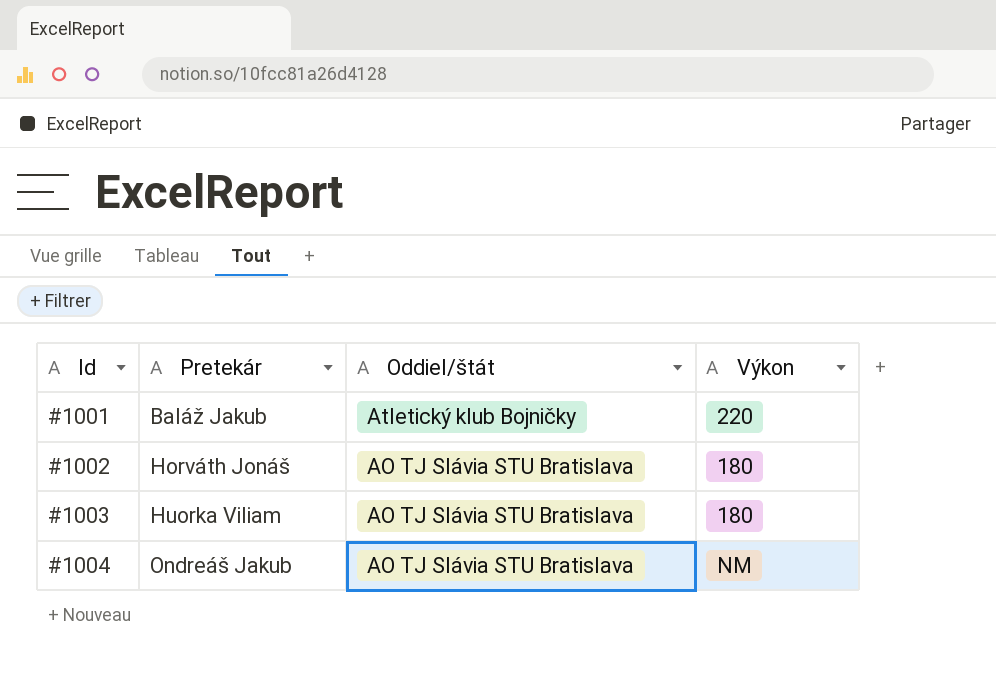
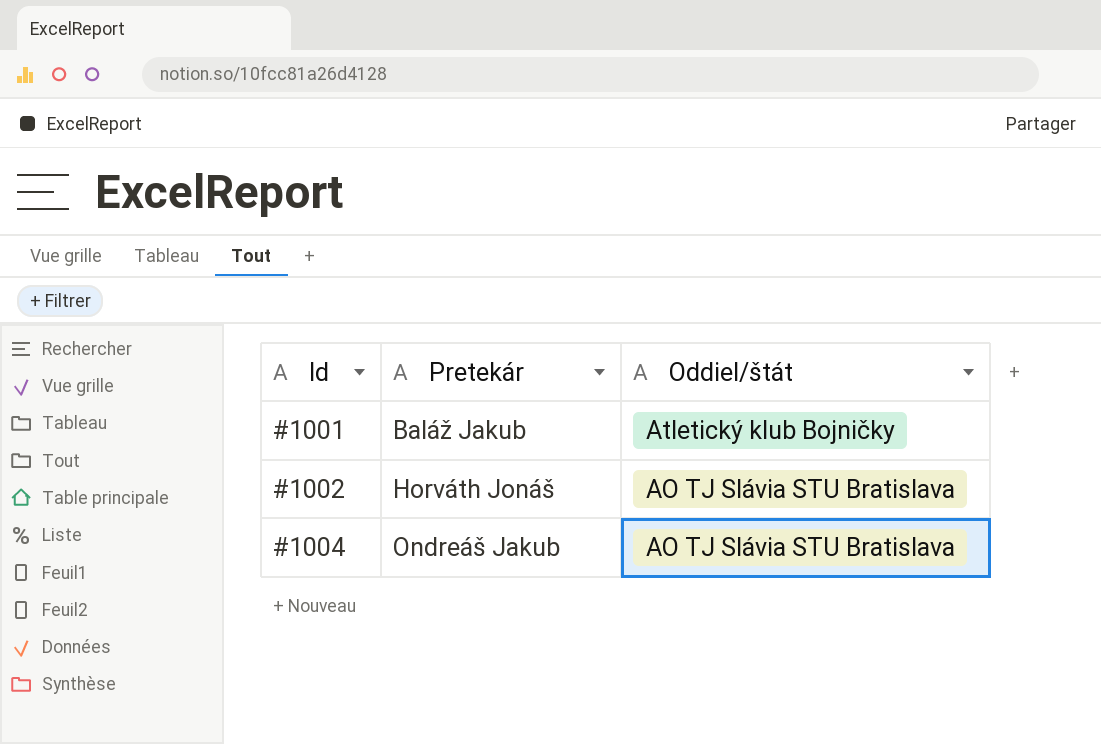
column Výkon | position: 4 -> none
row #1003: Huorka Viliam | AO TJ Slávia STU Bratislava | 180 -> none

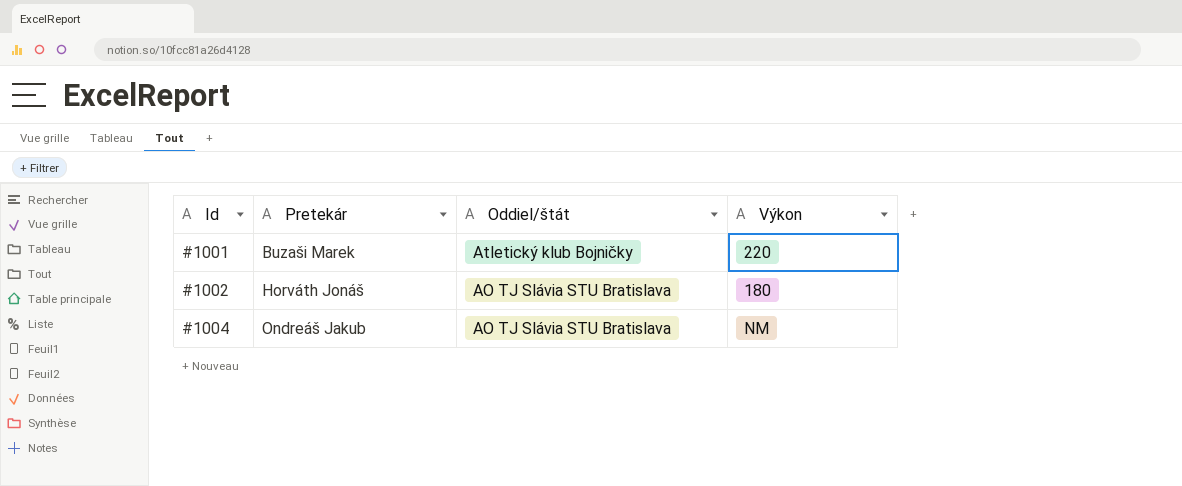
column Výkon | position: none -> 4
#1001 | Pretekár: Baláž Jakub -> Buzaši Marek

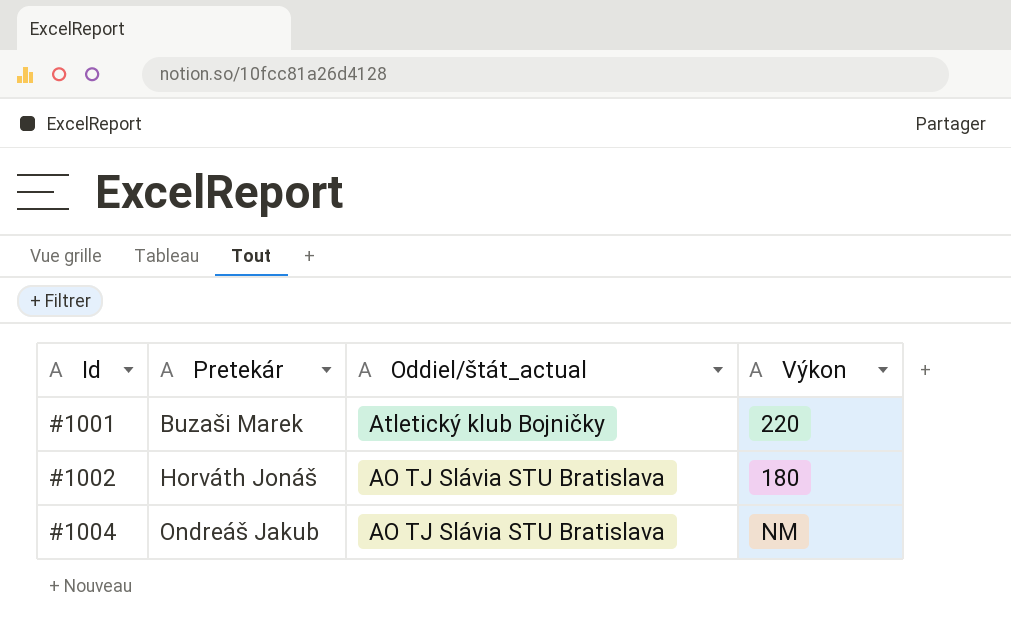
column name: Oddiel/štát -> Oddiel/štát_actual

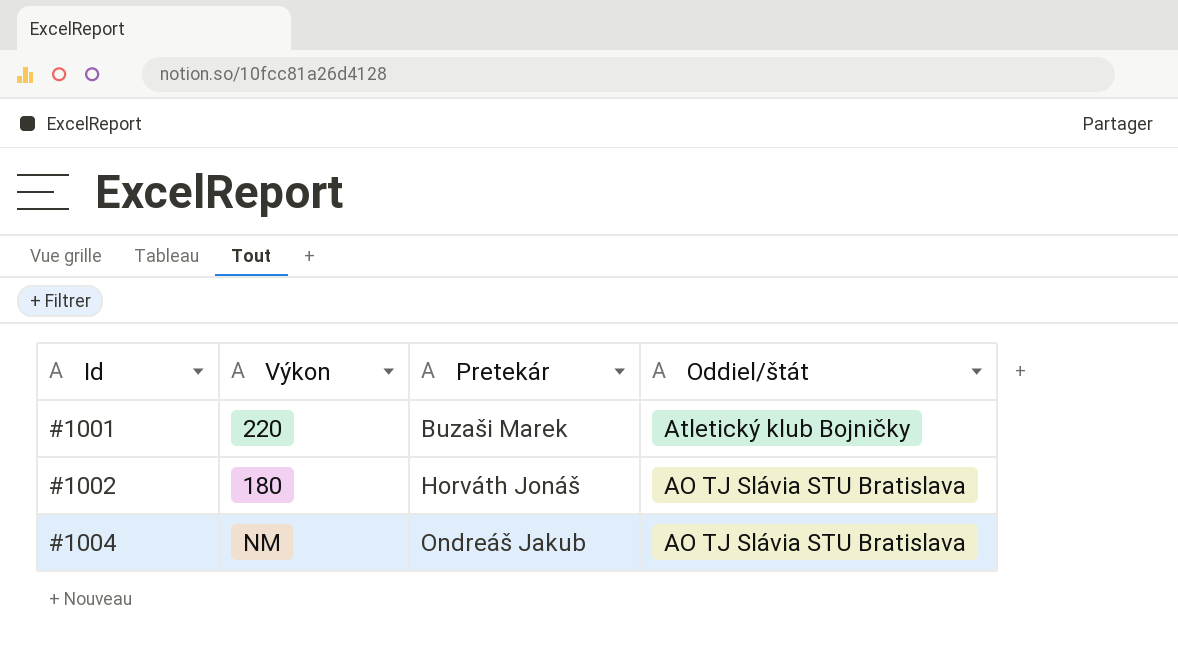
column Výkon | position: 4 -> 2
column name: Oddiel/štát_actual -> Oddiel/štát

